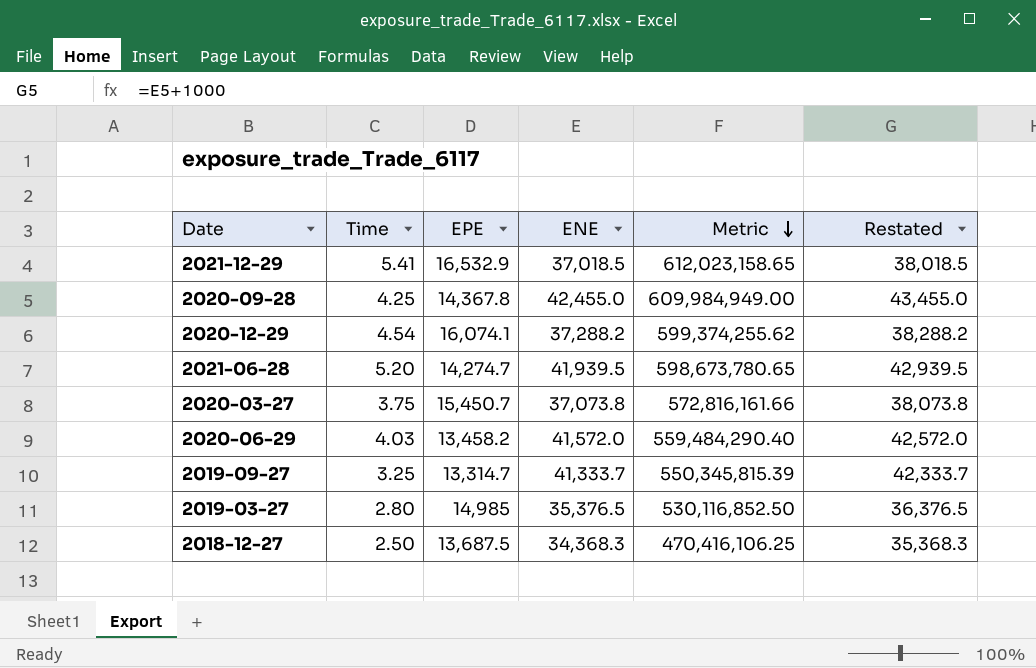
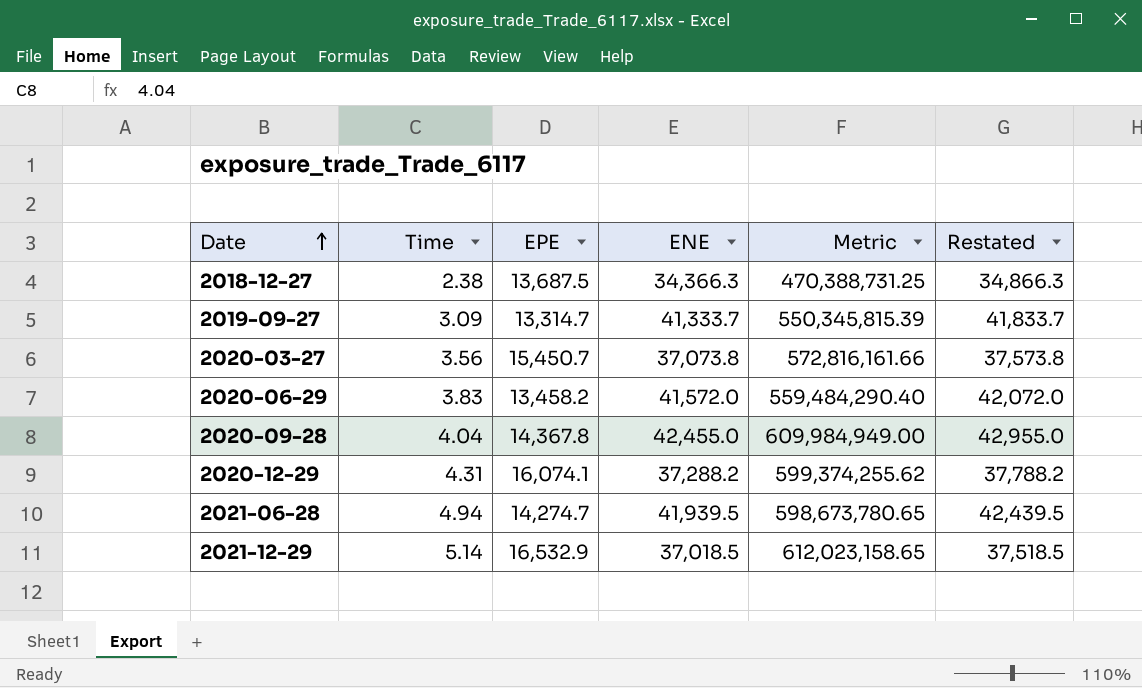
row order: Metric descending -> Date ascending
column Restated | formula: [ENE] + 1000 -> [ENE] + 500
row 2019-03-27: 2.80 | 14,985 | 35,376.5 | 530,116,852.50 | 36,376.5 -> none
2018-12-27 | Time: 2.50 -> 2.38
2018-12-27 | ENE: 34,368.3 -> 34,366.3
2018-12-27 | Metric: 470,416,106.25 -> 470,388,731.25
2019-09-27 | Time: 3.25 -> 3.09
2020-03-27 | Time: 3.75 -> 3.56
2020-06-29 | Time: 4.03 -> 3.83
2020-09-28 | Time: 4.25 -> 4.04
2020-12-29 | Time: 4.54 -> 4.31
2021-06-28 | Time: 5.20 -> 4.94
2021-12-29 | Time: 5.41 -> 5.14

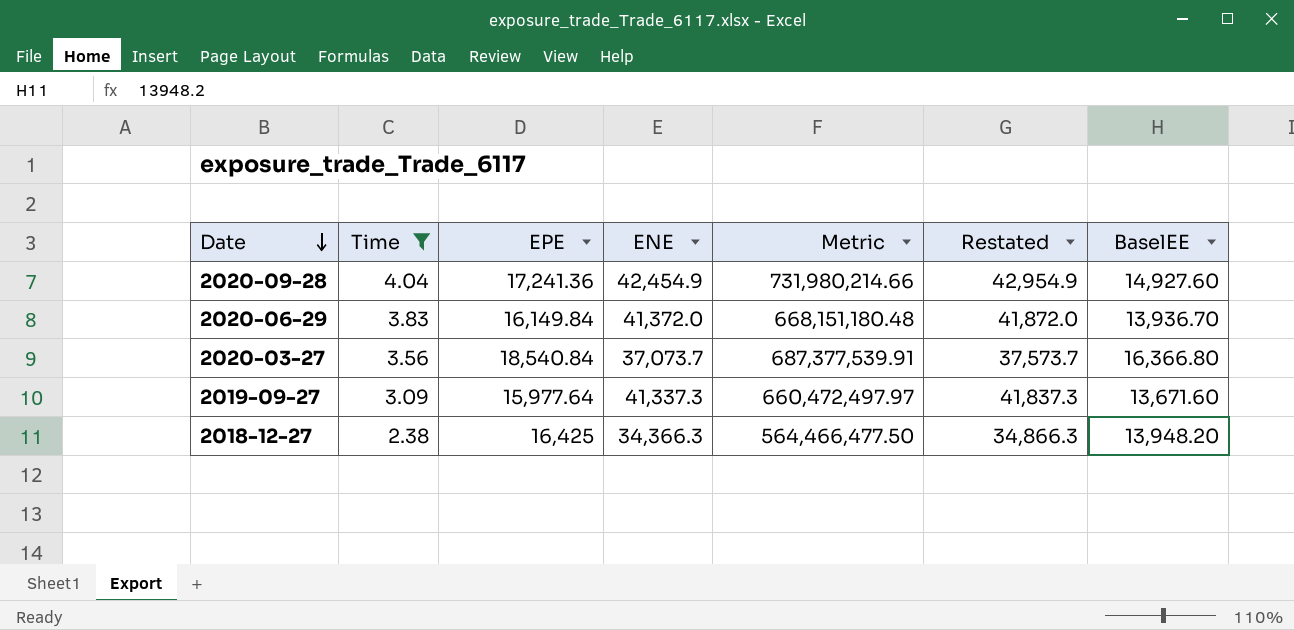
filter: none -> Time <= 4.04
row order: Date ascending -> Date descending
column BaselEE | position: none -> 7
2020-09-28 | EPE: 14,367.8 -> 17,241.36
2020-09-28 | ENE: 42,455.0 -> 42,454.9
2020-09-28 | Metric: 609,984,949.00 -> 731,980,214.66
2020-09-28 | Restated: 42,955.0 -> 42,954.9
2020-06-29 | EPE: 13,458.2 -> 16,149.84
2020-06-29 | ENE: 41,572.0 -> 41,372.0
2020-06-29 | Metric: 559,484,290.40 -> 668,151,180.48
2020-06-29 | Restated: 42,072.0 -> 41,872.0
2020-03-27 | EPE: 15,450.7 -> 18,540.84
2020-03-27 | ENE: 37,073.8 -> 37,073.7
2020-03-27 | Metric: 572,816,161.66 -> 687,377,539.91
2020-03-27 | Restated: 37,573.8 -> 37,573.7
2019-09-27 | EPE: 13,314.7 -> 15,977.64
2019-09-27 | ENE: 41,333.7 -> 41,337.3
2019-09-27 | Metric: 550,345,815.39 -> 660,472,497.97
2019-09-27 | Restated: 41,833.7 -> 41,837.3
2018-12-27 | EPE: 13,687.5 -> 16,425
2018-12-27 | Metric: 470,388,731.25 -> 564,466,477.50

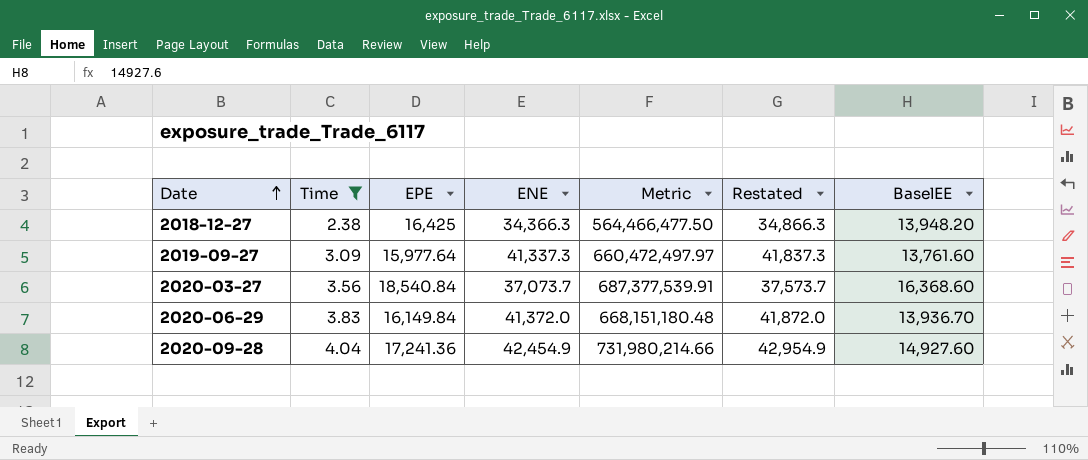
row order: Date descending -> Date ascending
2019-09-27 | BaselEE: 13,671.60 -> 13,761.60
2020-03-27 | BaselEE: 16,366.80 -> 16,368.60

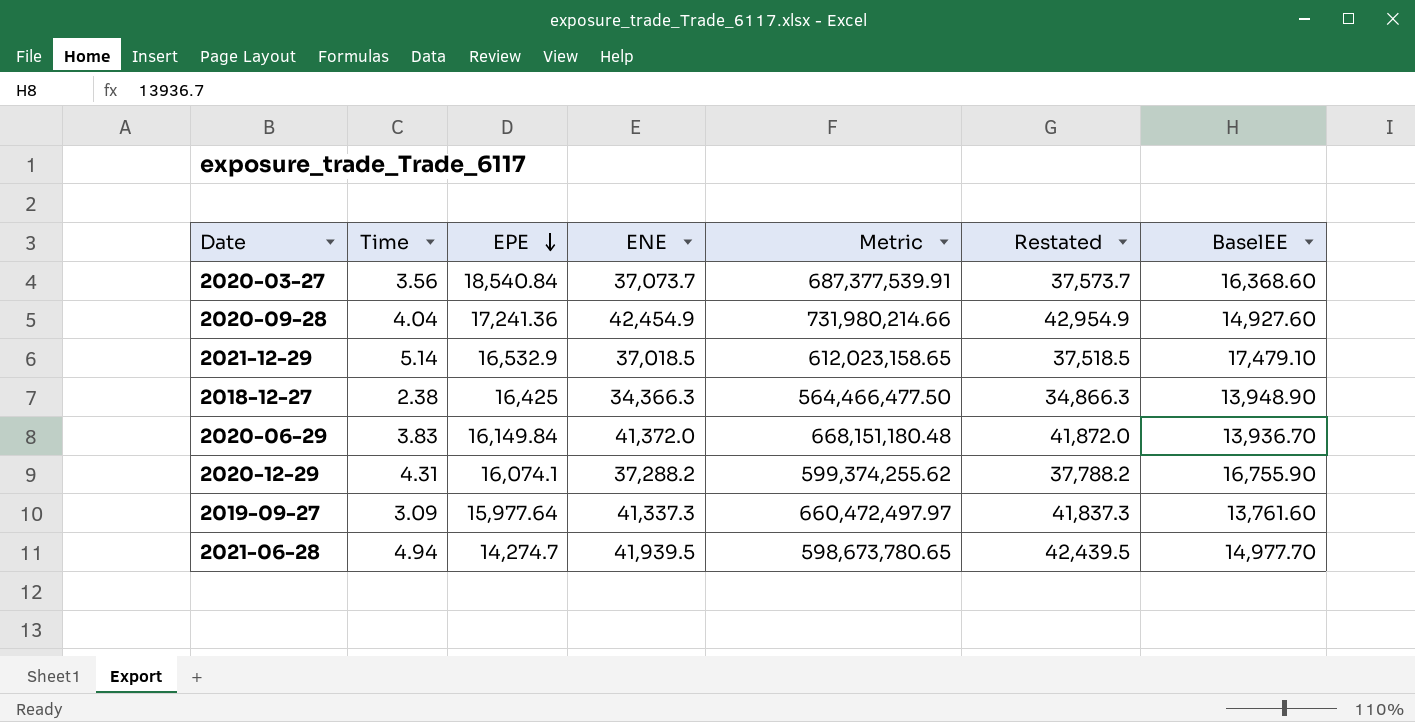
filter: Time <= 4.04 -> none
row order: Date ascending -> EPE descending
2018-12-27 | BaselEE: 13,948.20 -> 13,948.90

